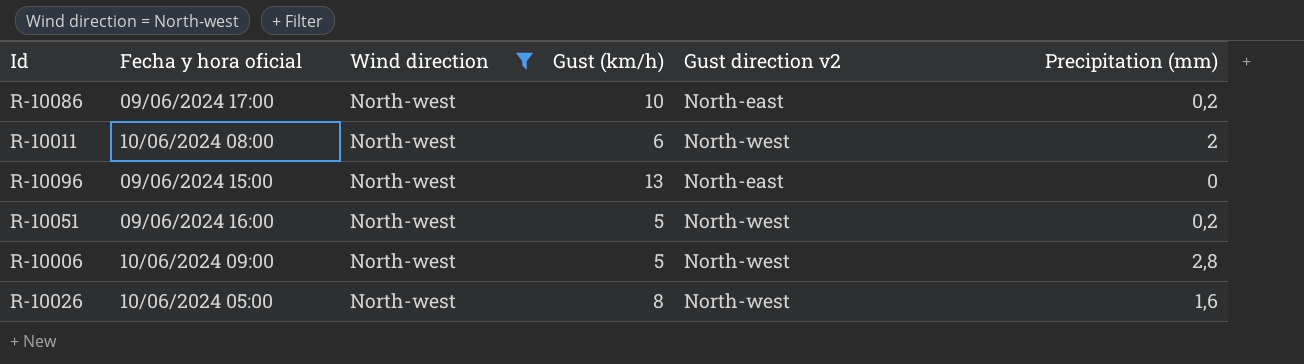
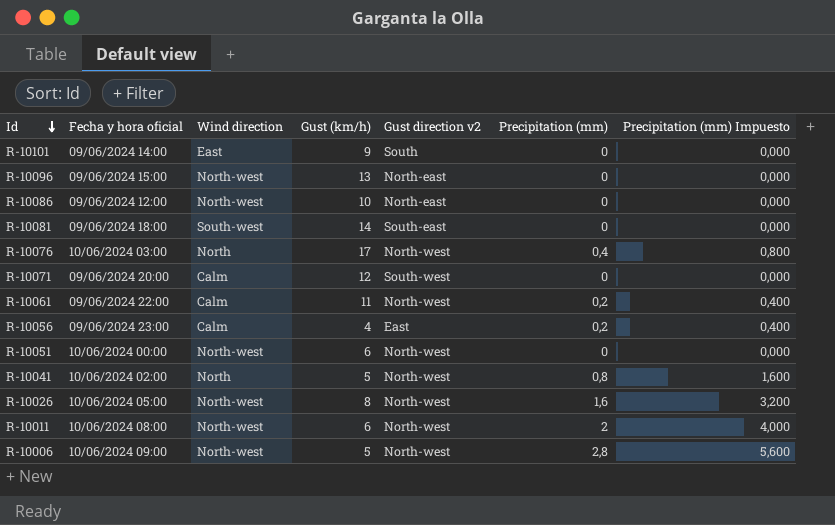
filter: Wind direction = North-west -> none
row order: none -> Id descending
column Precipitation (mm) Impuesto | formula: none -> [Precipitation (mm)] * 2
R-10086 | Fecha y hora oficial: 09/06/2024 17:00 -> 09/06/2024 12:00
R-10086 | Precipitation (mm): 0,2 -> 0
R-10051 | Fecha y hora oficial: 09/06/2024 16:00 -> 10/06/2024 00:00
R-10051 | Gust (km/h): 5 -> 6
R-10051 | Precipitation (mm): 0,2 -> 0

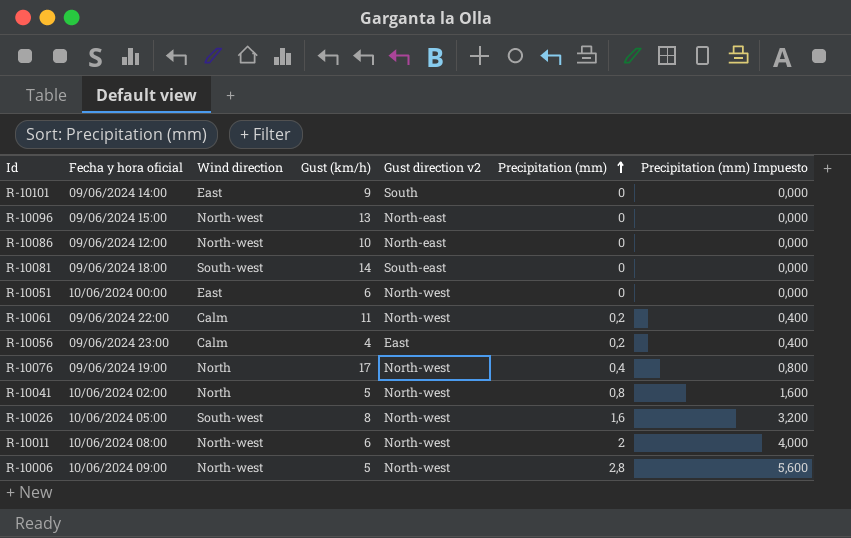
row order: Id descending -> Precipitation (mm) ascending
row R-10071: 09/06/2024 20:00 | Calm | 12 | South-west | 0 | 0,000 -> none
R-10051 | Wind direction: North-west -> East
R-10076 | Fecha y hora oficial: 10/06/2024 03:00 -> 09/06/2024 19:00
R-10026 | Wind direction: North-west -> South-west

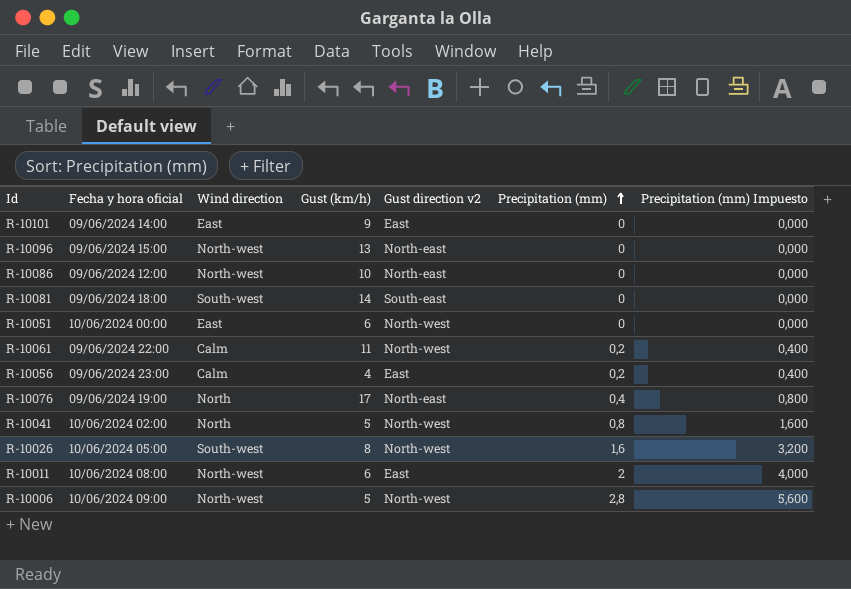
R-10101 | Gust direction v2: South -> East
R-10076 | Gust direction v2: North-west -> North-east
R-10011 | Gust direction v2: North-west -> East

